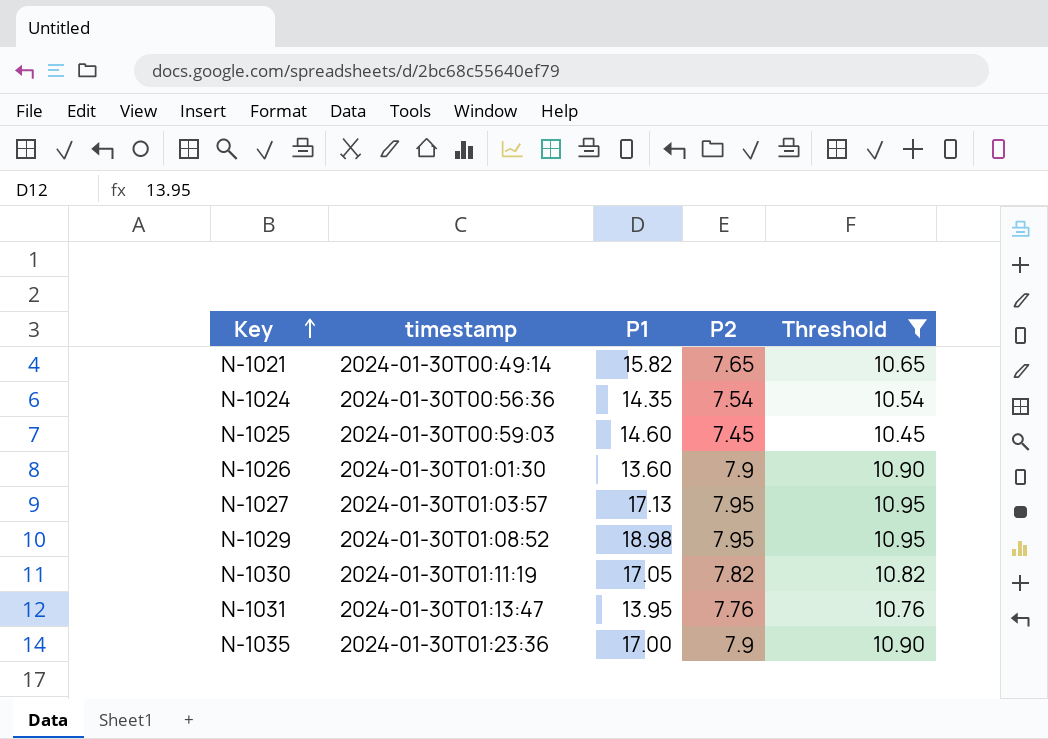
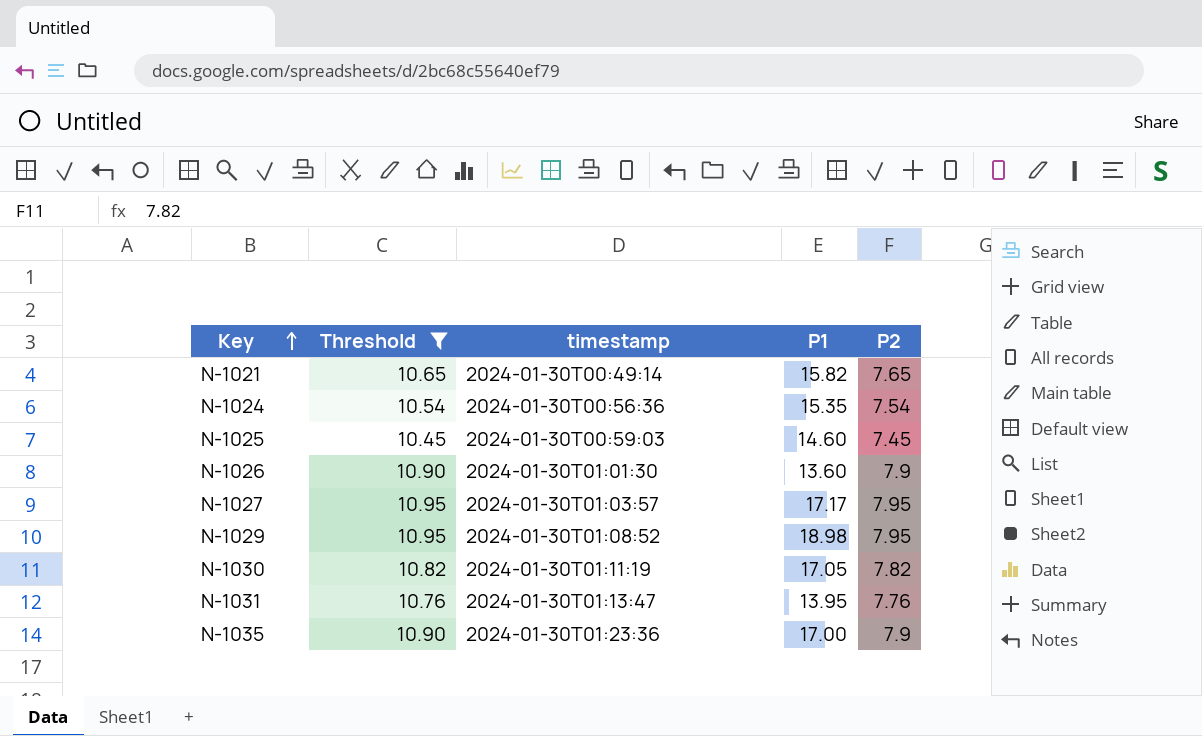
column Threshold | position: 5 -> 2
N-1024 | P1: 14.35 -> 15.35
N-1027 | P1: 17.13 -> 17.17

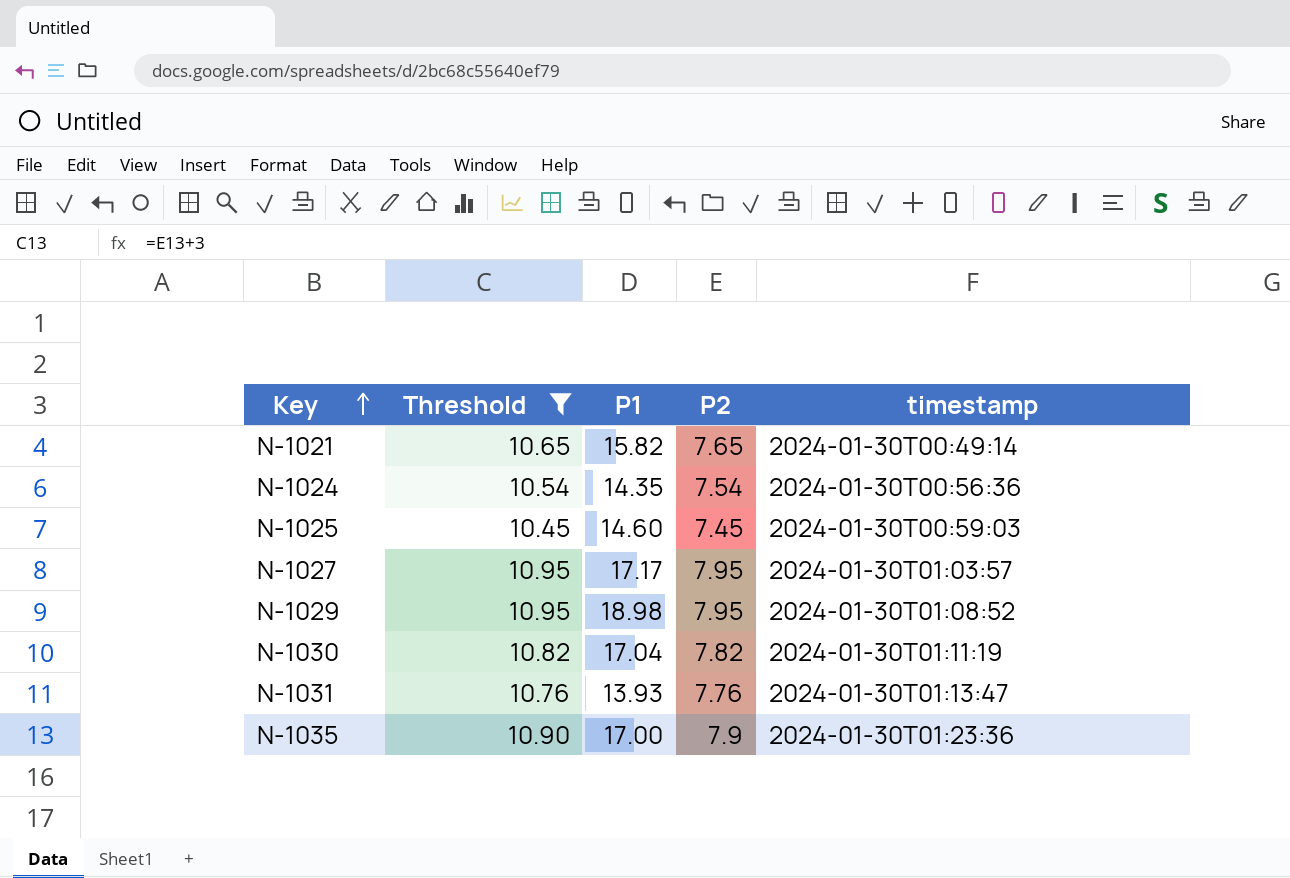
column timestamp | position: 3 -> 5
row N-1026: 10.90 | 2024-01-30T01:01:30 | 13.60 | 7.9 -> none
N-1024 | P1: 15.35 -> 14.35
N-1030 | P1: 17.05 -> 17.04
N-1031 | P1: 13.95 -> 13.93

